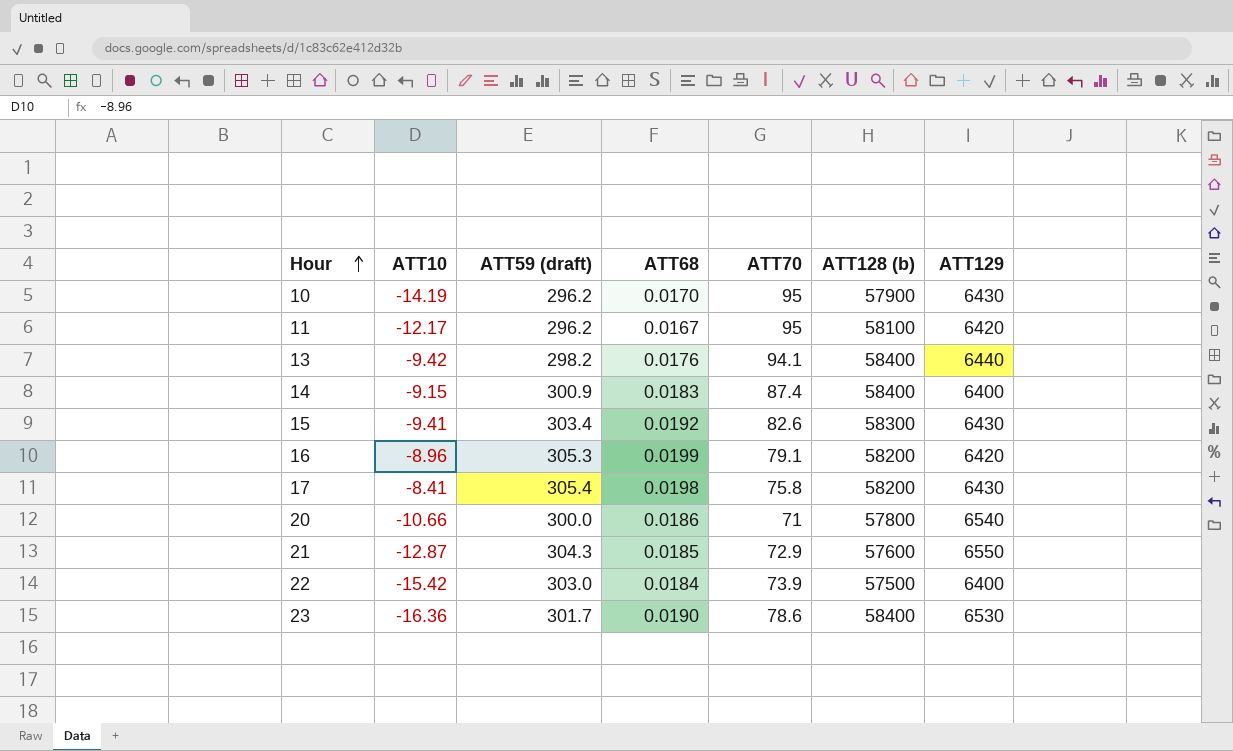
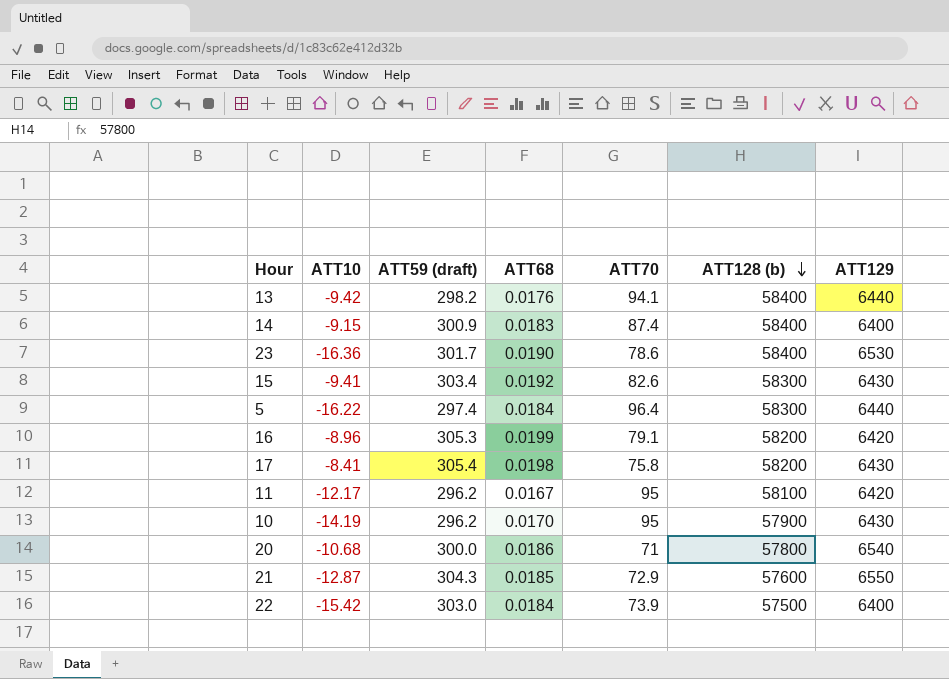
row order: Hour ascending -> ATT128 (b) descending
row 5: none -> -16.22 | 297.4 | 0.0184 | 96.4 | 58300 | 6440
20 | ATT10: -10.66 -> -10.68

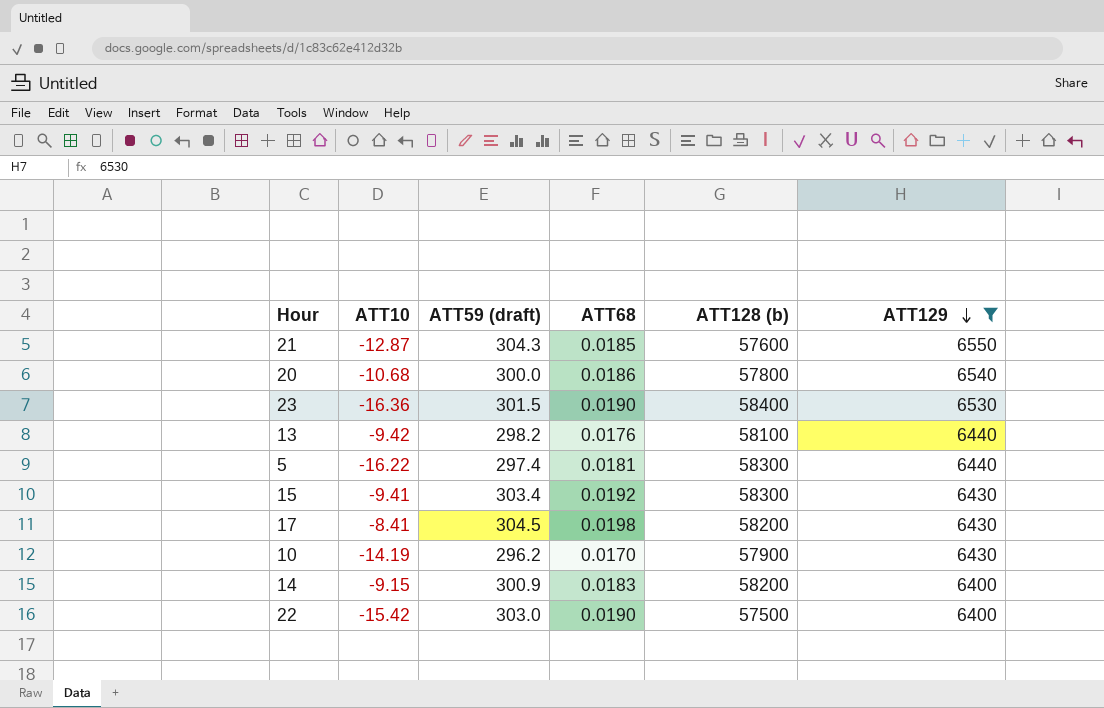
filter: none -> ATT129 != 6420
row order: ATT128 (b) descending -> ATT129 descending
column ATT70 | position: 5 -> none
23 | ATT59 (draft): 301.7 -> 301.5
13 | ATT128 (b): 58400 -> 58100
5 | ATT68: 0.0184 -> 0.0181
17 | ATT59 (draft): 305.4 -> 304.5
14 | ATT128 (b): 58400 -> 58200
22 | ATT68: 0.0184 -> 0.0190

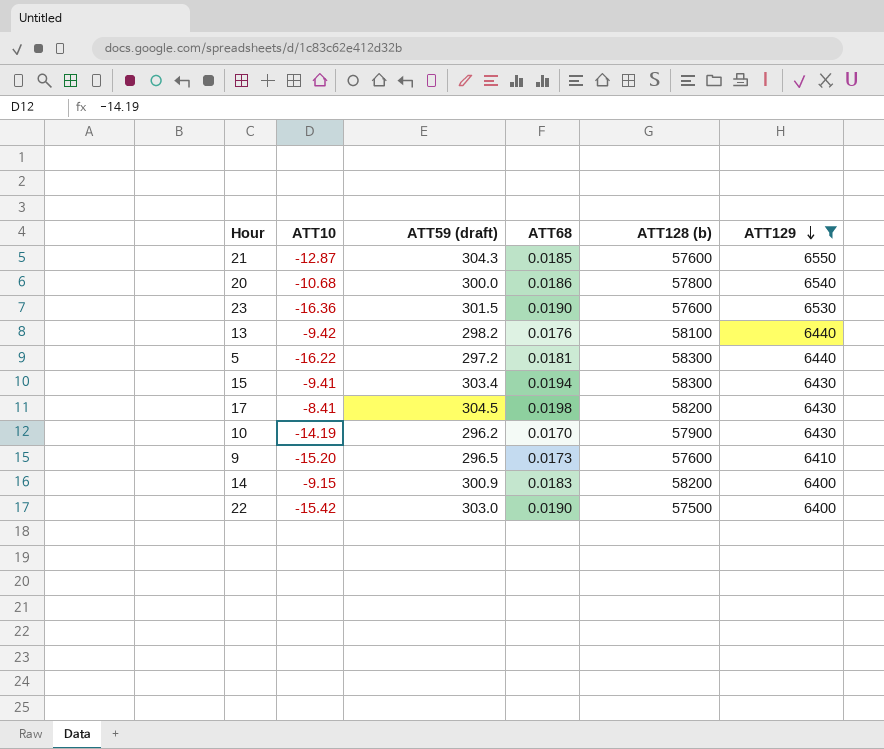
23 | ATT128 (b): 58400 -> 57600
5 | ATT59 (draft): 297.4 -> 297.2
15 | ATT68: 0.0192 -> 0.0194
row 9: none -> -15.20 | 296.5 | 0.0173 | 57600 | 6410

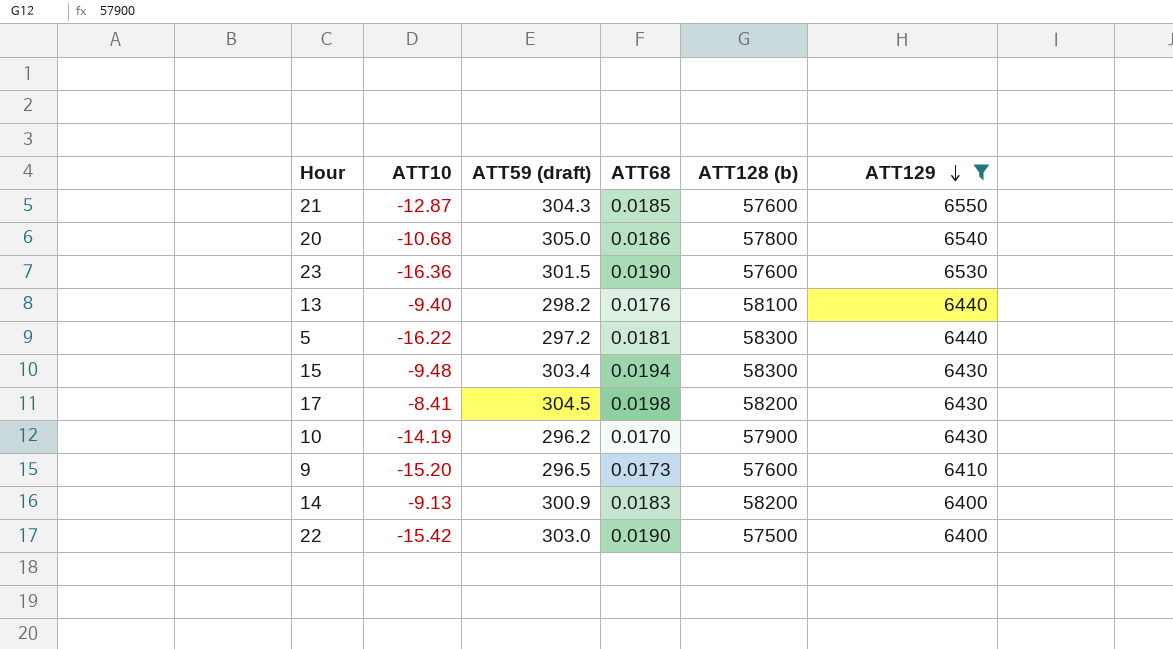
20 | ATT59 (draft): 300.0 -> 305.0
13 | ATT10: -9.42 -> -9.40
15 | ATT10: -9.41 -> -9.48
14 | ATT10: -9.15 -> -9.13

